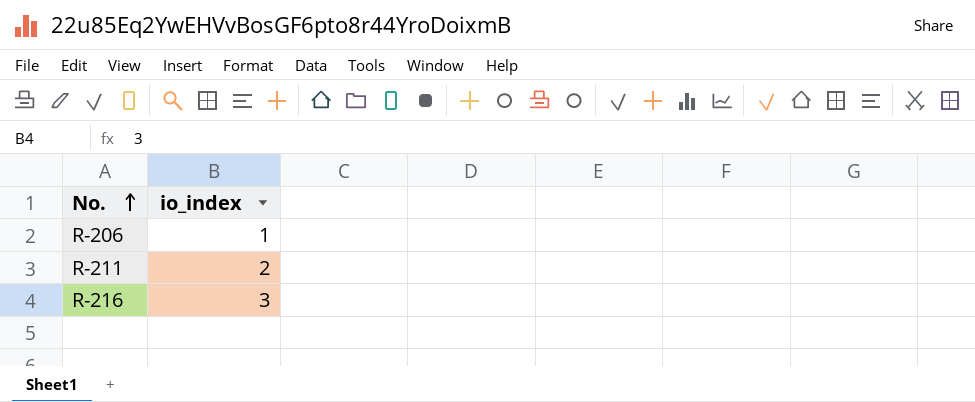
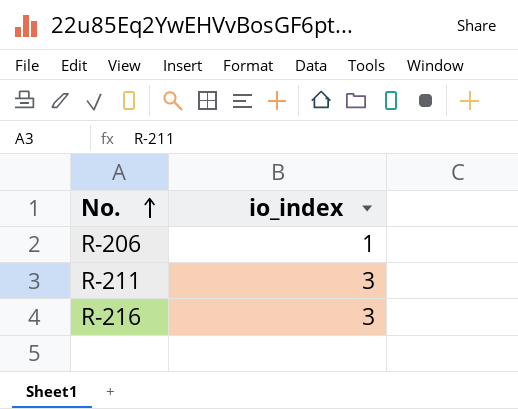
R-211 | io_index: 2 -> 3

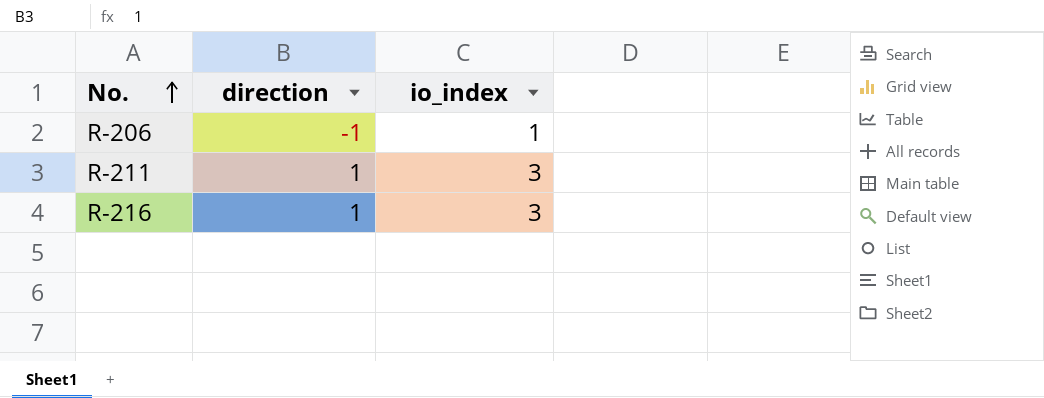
column direction | position: none -> 2

